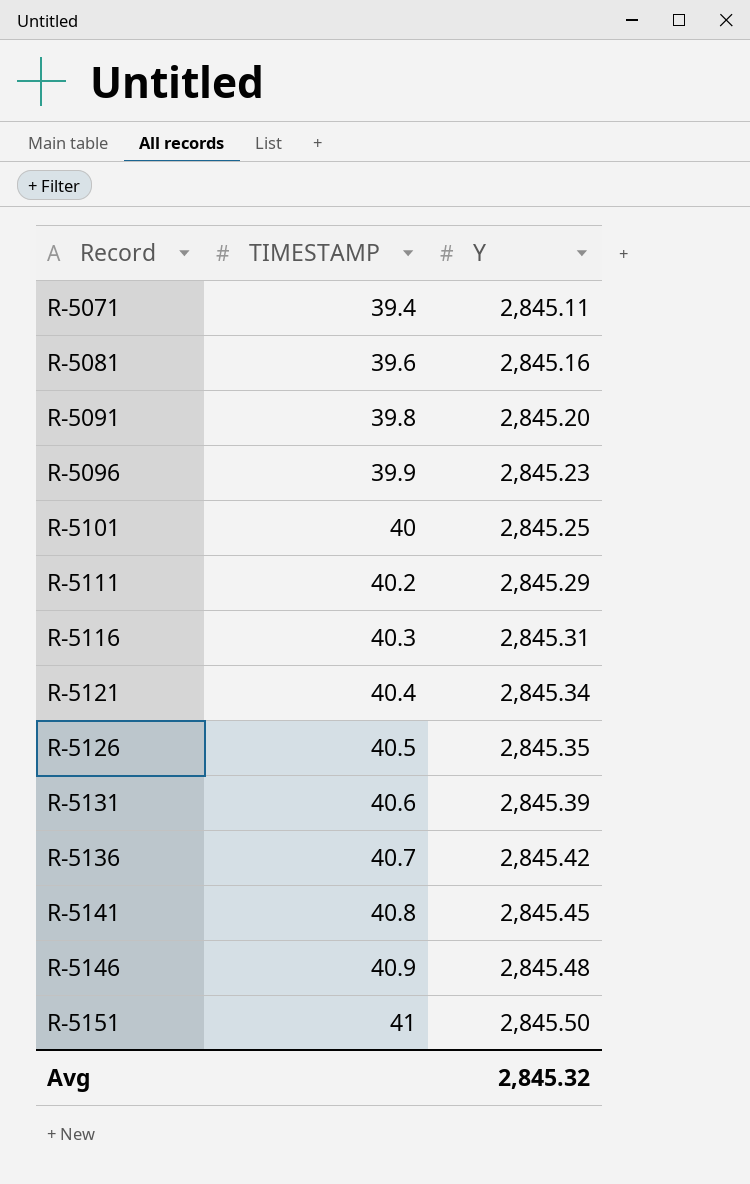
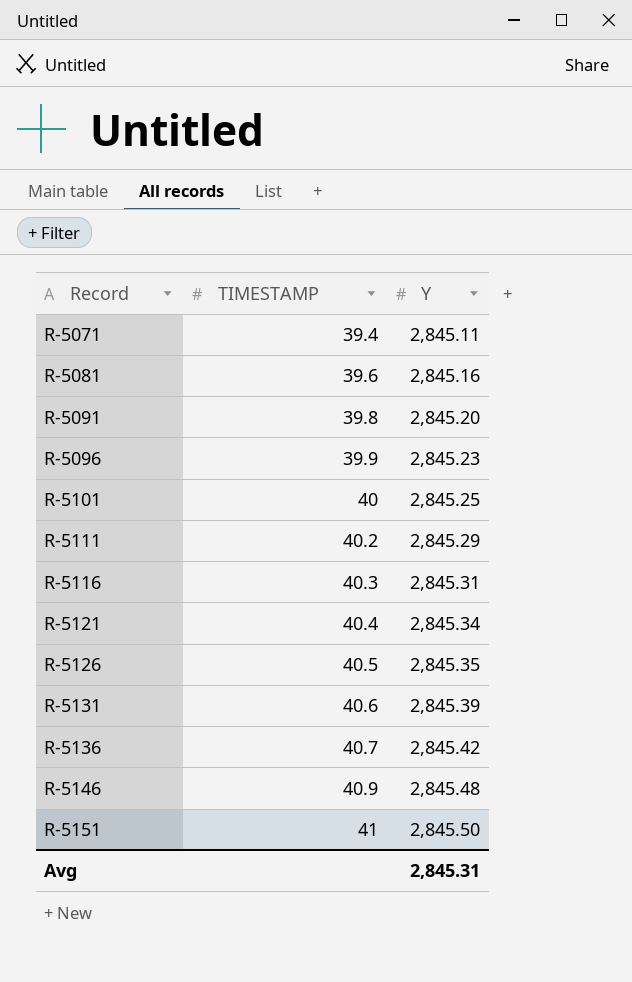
row R-5141: 40.8 | 2,845.45 -> none
Avg | Y: 2,845.32 -> 2,845.31

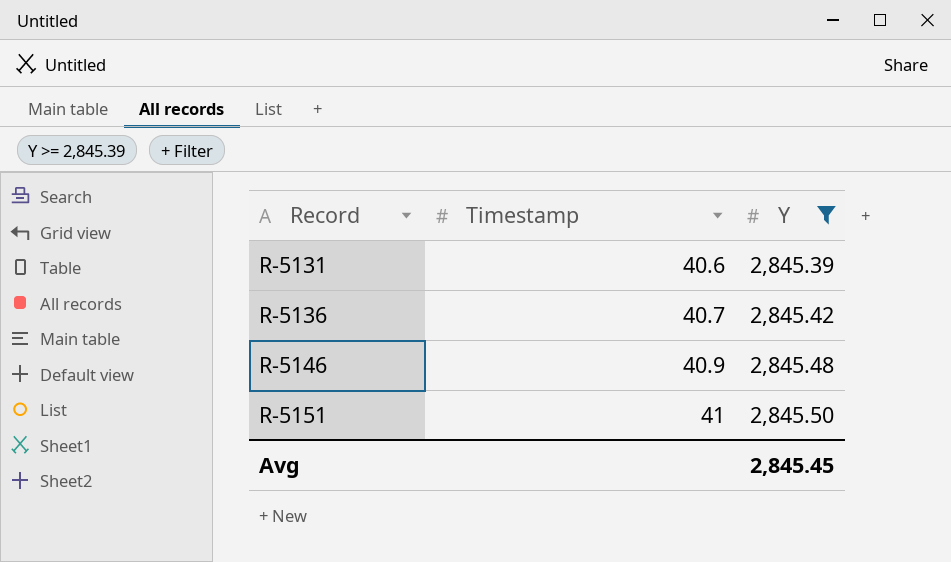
filter: none -> Y >= 2,845.39
column name: TIMESTAMP -> Timestamp
Avg | Y: 2,845.31 -> 2,845.45

